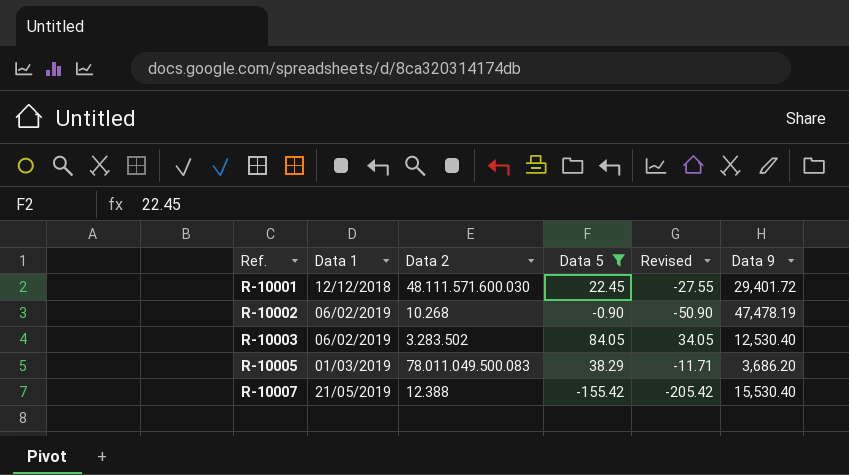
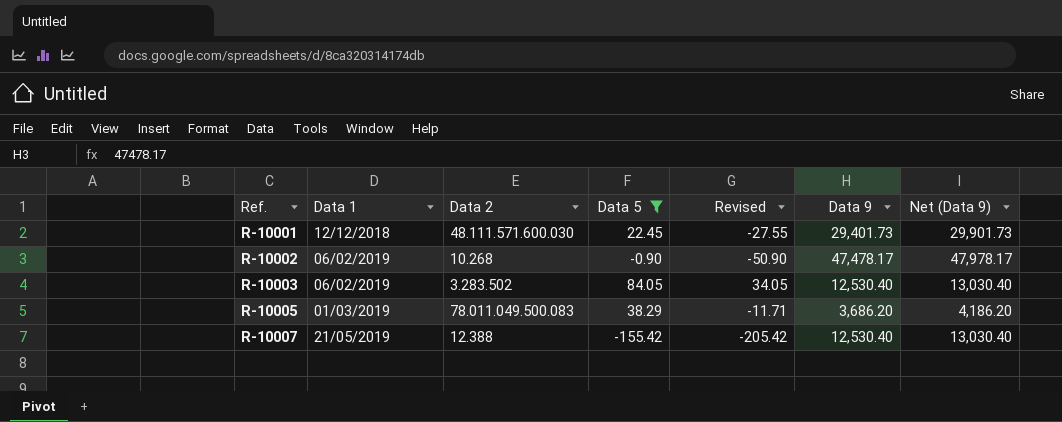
column Net (Data 9) | formula: none -> [Data 9] + 500
R-10001 | Data 9: 29,401.72 -> 29,401.73
R-10002 | Data 9: 47,478.19 -> 47,478.17
R-10007 | Data 9: 15,530.40 -> 12,530.40

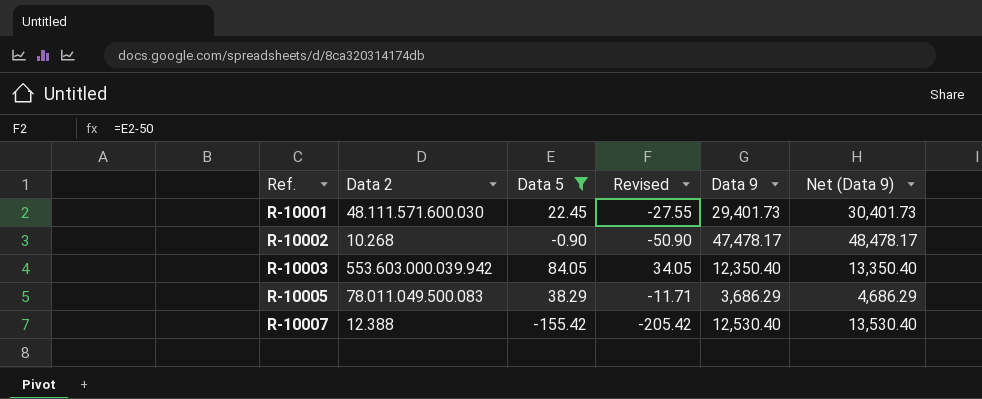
column Data 1 | position: 2 -> none
column Net (Data 9) | formula: [Data 9] + 500 -> [Data 9] + 1000
R-10003 | Data 2: 3.283.502 -> 553.603.000.039.942
R-10003 | Data 9: 12,530.40 -> 12,350.40
R-10005 | Data 9: 3,686.20 -> 3,686.29

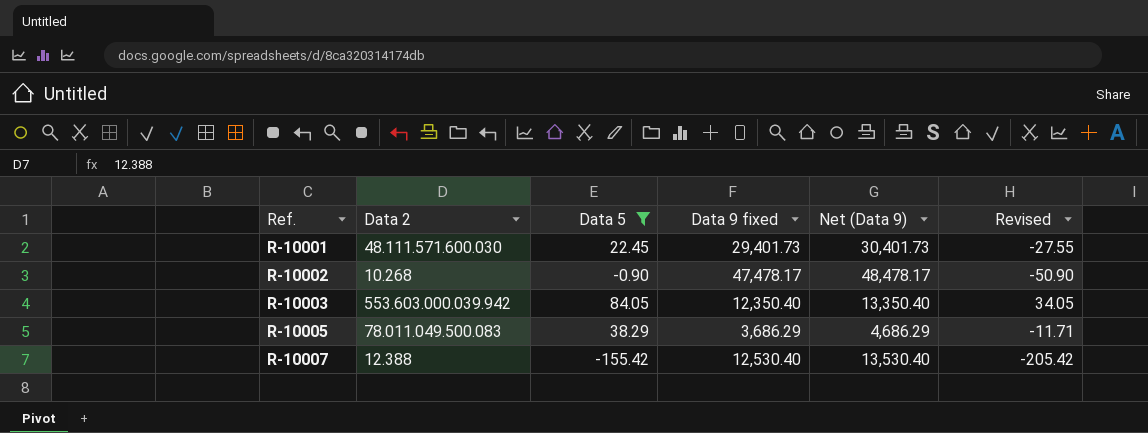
column name: Data 9 -> Data 9 fixed
column Revised | position: 4 -> 6

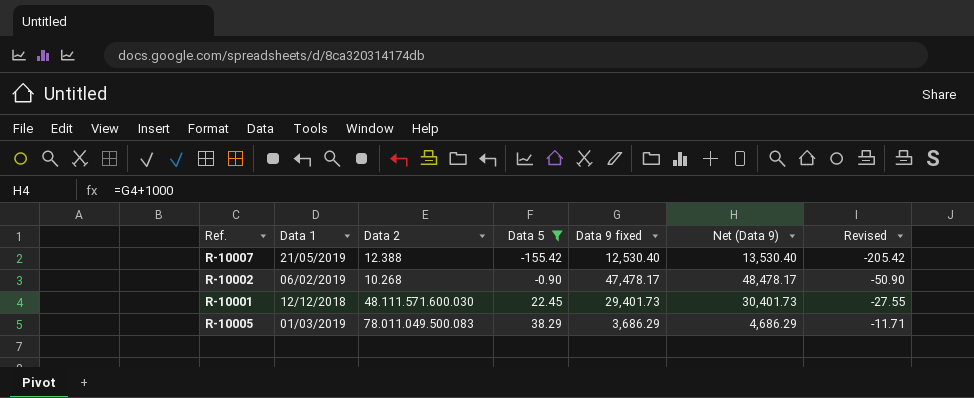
row order: Ref. ascending -> Data 5 ascending
column Data 1 | position: none -> 2
row R-10003: 553.603.000.039.942 | 84.05 | 12,350.40 | 13,350.40 | 34.05 -> none

